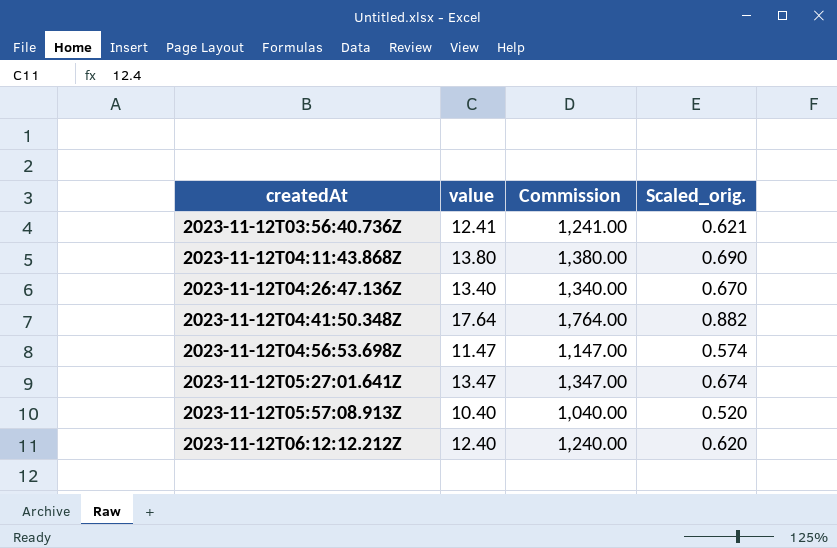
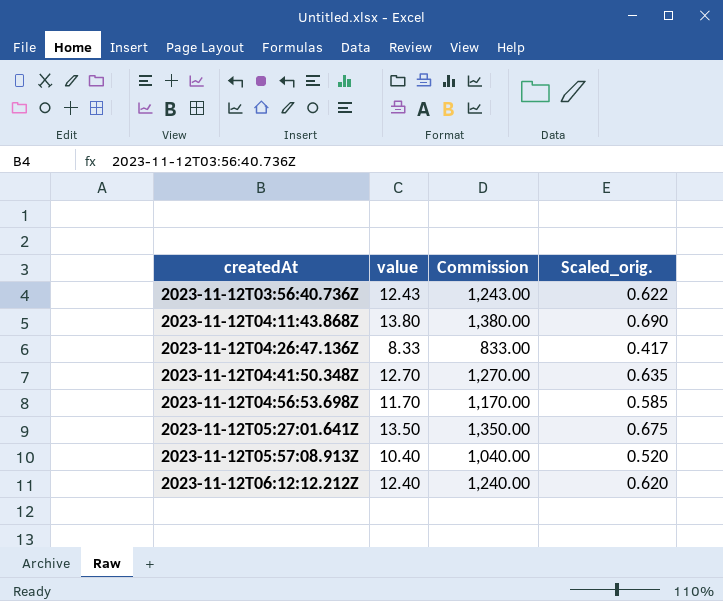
2023-11-12T03:56:40.736Z | value: 12.41 -> 12.43
2023-11-12T03:56:40.736Z | Commission: 1,241.00 -> 1,243.00
2023-11-12T03:56:40.736Z | Scaled_orig.: 0.621 -> 0.622
2023-11-12T04:26:47.136Z | value: 13.40 -> 8.33
2023-11-12T04:26:47.136Z | Commission: 1,340.00 -> 833.00
2023-11-12T04:26:47.136Z | Scaled_orig.: 0.670 -> 0.417
2023-11-12T04:41:50.348Z | value: 17.64 -> 12.70
2023-11-12T04:41:50.348Z | Commission: 1,764.00 -> 1,270.00
2023-11-12T04:41:50.348Z | Scaled_orig.: 0.882 -> 0.635
2023-11-12T04:56:53.698Z | value: 11.47 -> 11.70
2023-11-12T04:56:53.698Z | Commission: 1,147.00 -> 1,170.00
2023-11-12T04:56:53.698Z | Scaled_orig.: 0.574 -> 0.585
2023-11-12T05:27:01.641Z | value: 13.47 -> 13.50
2023-11-12T05:27:01.641Z | Commission: 1,347.00 -> 1,350.00
2023-11-12T05:27:01.641Z | Scaled_orig.: 0.674 -> 0.675

